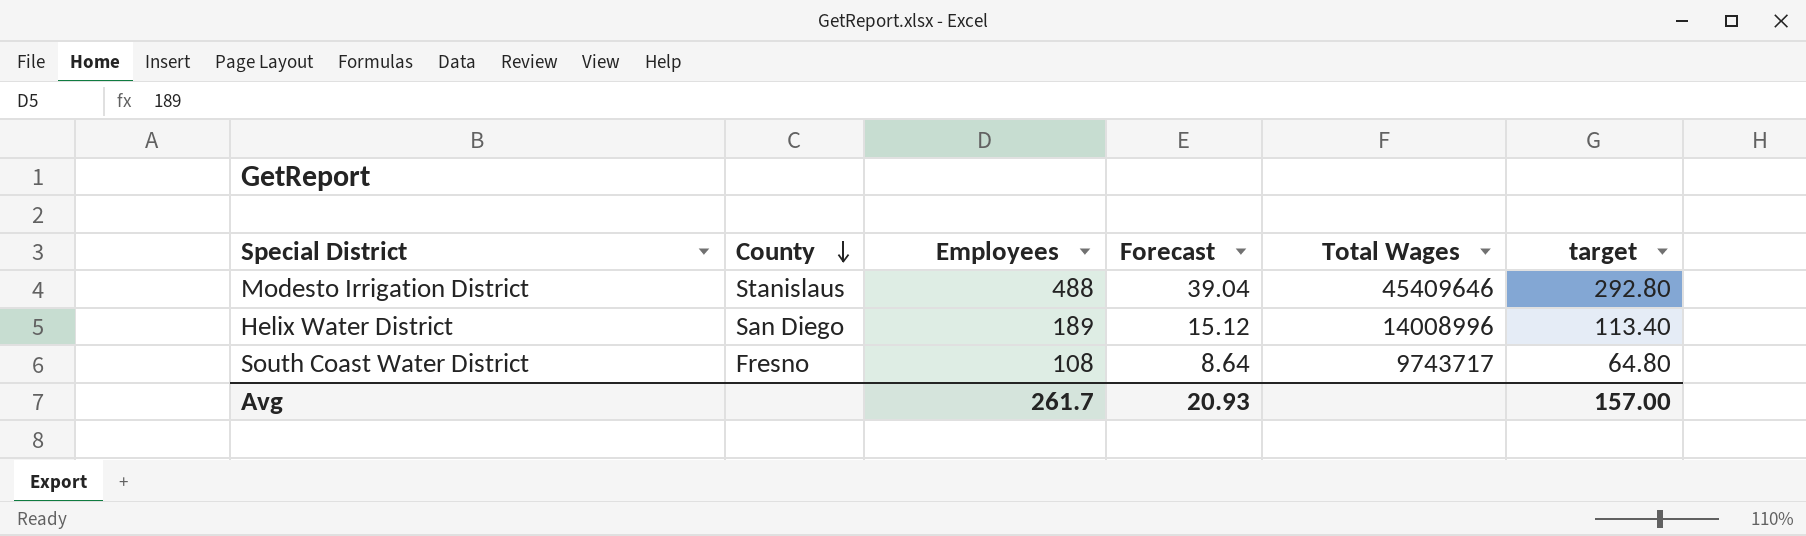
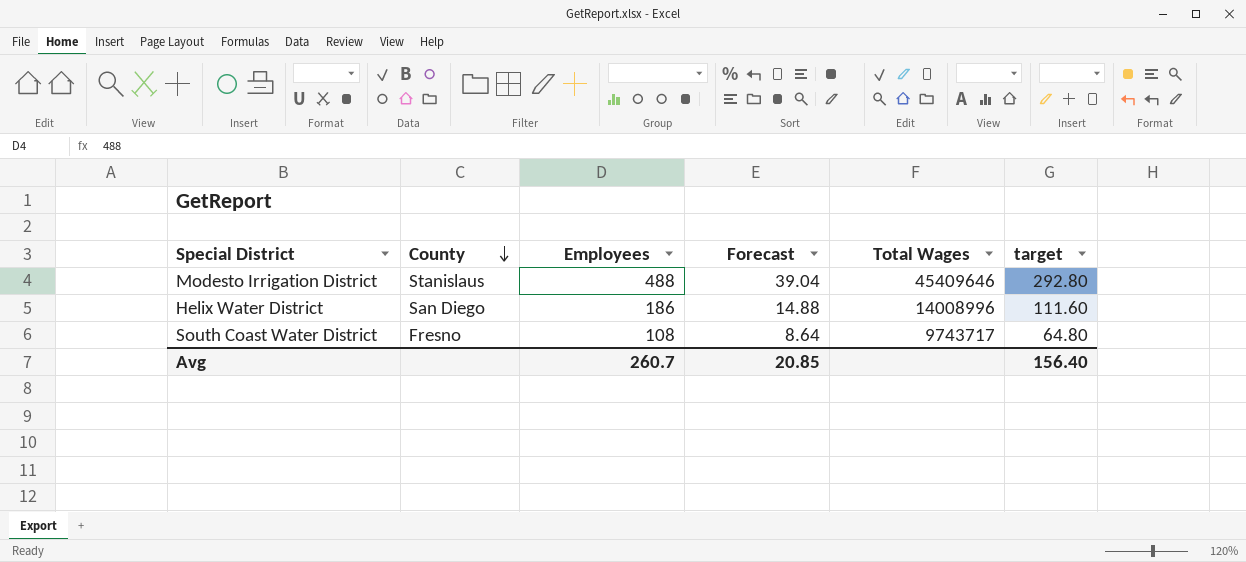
Helix Water District | Employees: 189 -> 186
Helix Water District | Forecast: 15.12 -> 14.88
Helix Water District | target: 113.40 -> 111.60
Avg | Employees: 261.7 -> 260.7
Avg | Forecast: 20.93 -> 20.85
Avg | target: 157.00 -> 156.40

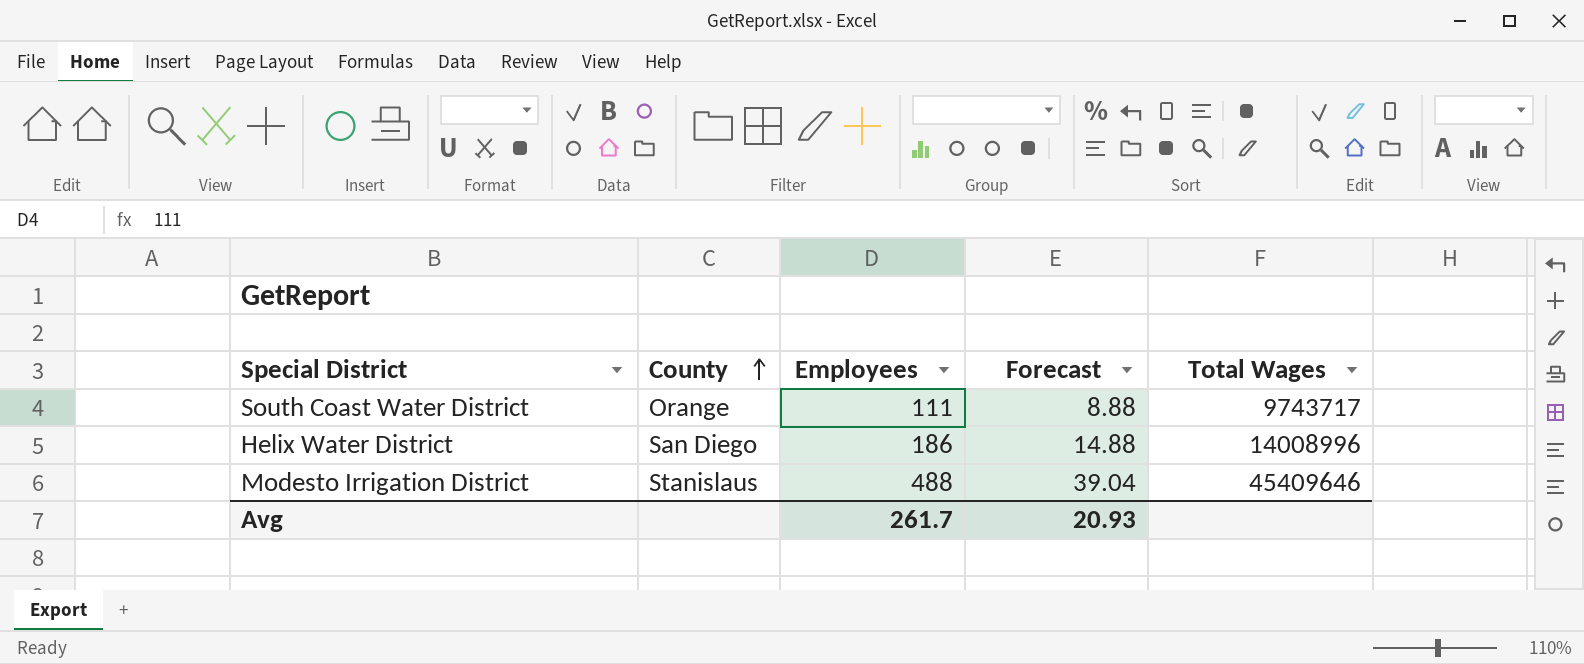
row order: County descending -> County ascending
column target | formula: [Employees] * 0.6 -> none
South Coast Water District | County: Fresno -> Orange
South Coast Water District | Employees: 108 -> 111
South Coast Water District | Forecast: 8.64 -> 8.88
Avg | Employees: 260.7 -> 261.7
Avg | Forecast: 20.85 -> 20.93

